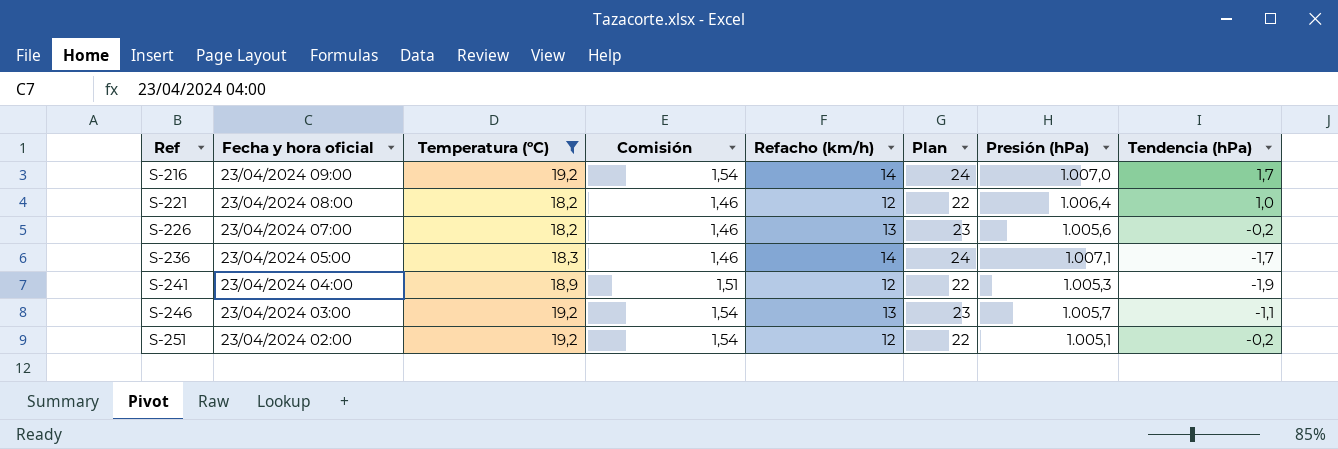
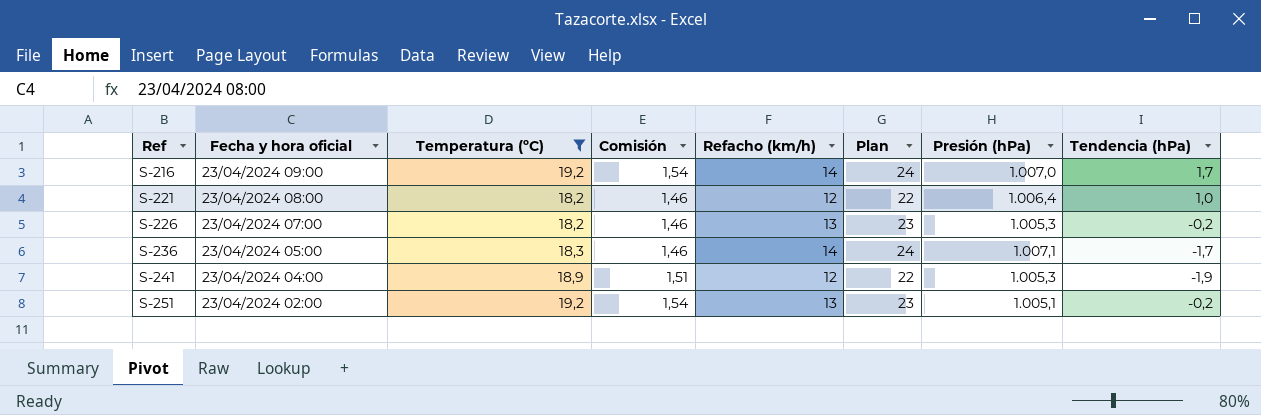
row S-246: 23/04/2024 03:00 | 19,2 | 1,54 | 13 | 23 | 1.005,7 | -1,1 -> none
S-226 | Presión (hPa): 1.005,6 -> 1.005,3
S-251 | Refacho (km/h): 12 -> 13
S-251 | Plan: 22 -> 23

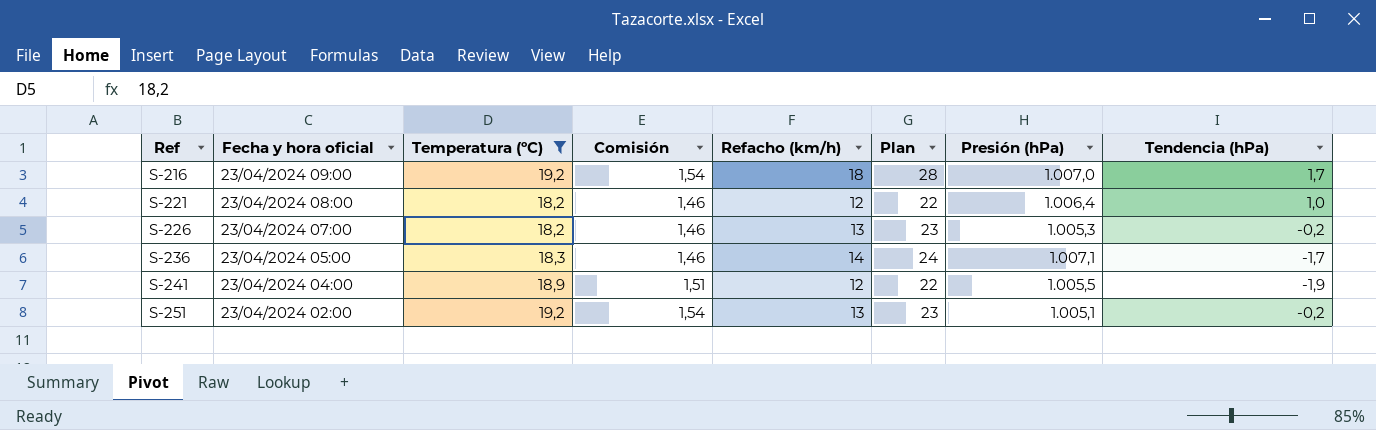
S-216 | Refacho (km/h): 14 -> 18
S-216 | Plan: 24 -> 28
S-241 | Presión (hPa): 1.005,3 -> 1.005,5

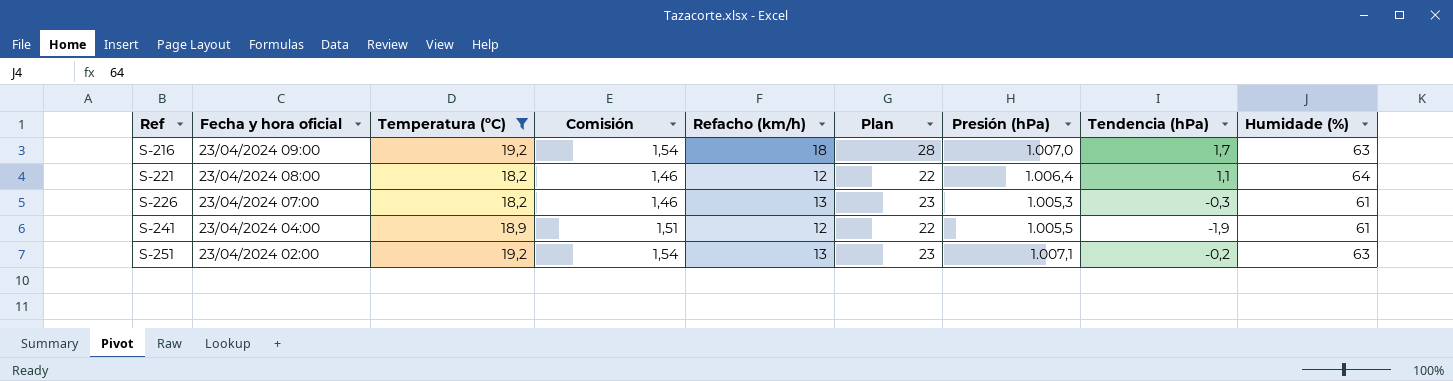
column Humidade (%) | position: none -> 9
row S-236: 23/04/2024 05:00 | 18,3 | 1,46 | 14 | 24 | 1.007,1 | -1,7 -> none
S-221 | Tendencia (hPa): 1,0 -> 1,1
S-226 | Tendencia (hPa): -0,2 -> -0,3
S-251 | Presión (hPa): 1.005,1 -> 1.007,1

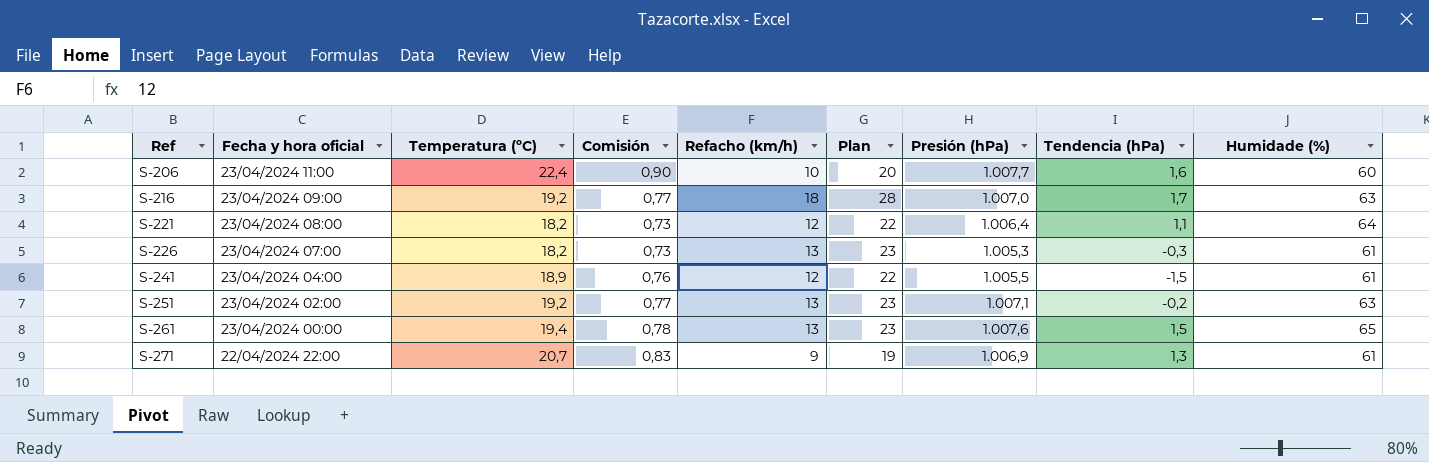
filter: Temperatura (ºC) <= 19,2 -> none
column Comisión | formula: [Temperatura (ºC)] * 0,08 -> [Temperatura (ºC)] * 0,04
S-241 | Tendencia (hPa): -1,9 -> -1,5

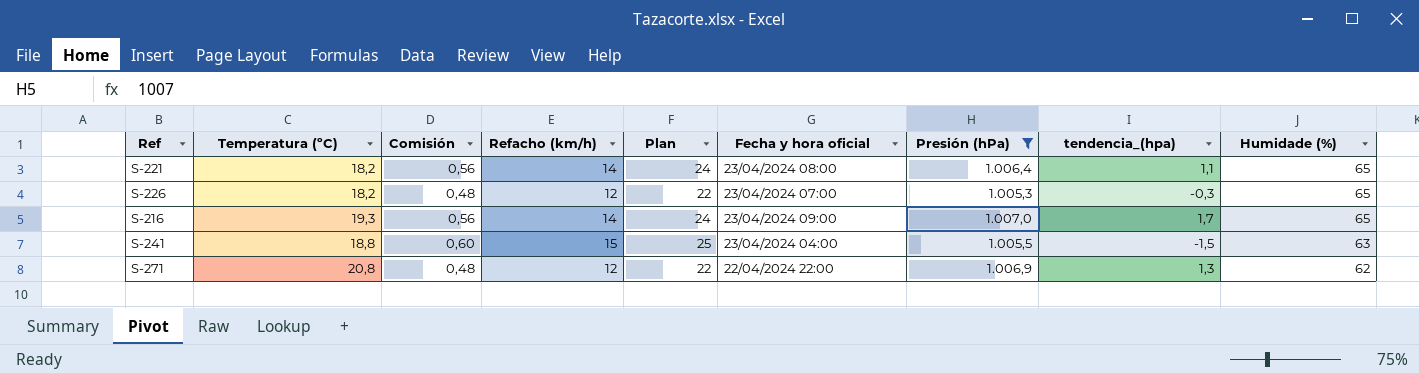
filter: none -> Presión (hPa) <= 1.007,0
row order: Ref ascending -> Humidade (%) descending
column Comisión | formula: [Temperatura (ºC)] * 0,04 -> [Refacho (km/h)] * 0,04
column Fecha y hora oficial | position: 2 -> 6
column name: Tendencia (hPa) -> tendencia_(hpa)
S-221 | Refacho (km/h): 12 -> 14
S-221 | Plan: 22 -> 24
S-221 | Humidade (%): 64 -> 65
S-226 | Refacho (km/h): 13 -> 12
S-226 | Plan: 23 -> 22
S-226 | Humidade (%): 61 -> 65
S-216 | Temperatura (ºC): 19,2 -> 19,3
S-216 | Refacho (km/h): 18 -> 14
S-216 | Plan: 28 -> 24
S-216 | Humidade (%): 63 -> 65
S-241 | Temperatura (ºC): 18,9 -> 18,8
S-241 | Refacho (km/h): 12 -> 15
S-241 | Plan: 22 -> 25
S-241 | Humidade (%): 61 -> 63
S-271 | Temperatura (ºC): 20,7 -> 20,8
S-271 | Refacho (km/h): 9 -> 12
S-271 | Plan: 19 -> 22
S-271 | Humidade (%): 61 -> 62

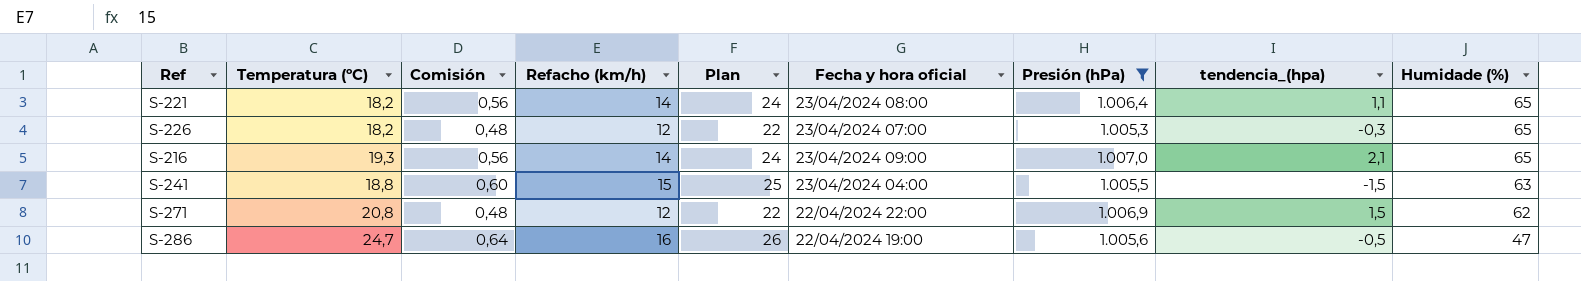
S-216 | tendencia_(hpa): 1,7 -> 2,1
S-271 | tendencia_(hpa): 1,3 -> 1,5
row S-286: none -> 24,7 | 0,64 | 16 | 26 | 22/04/2024 19:00 | 1.005,6 | -0,5 | 47

